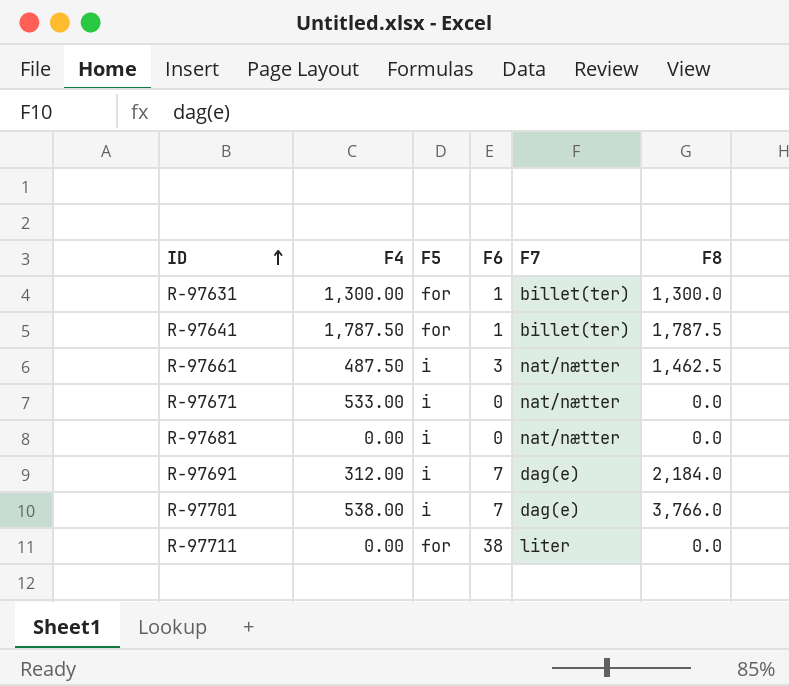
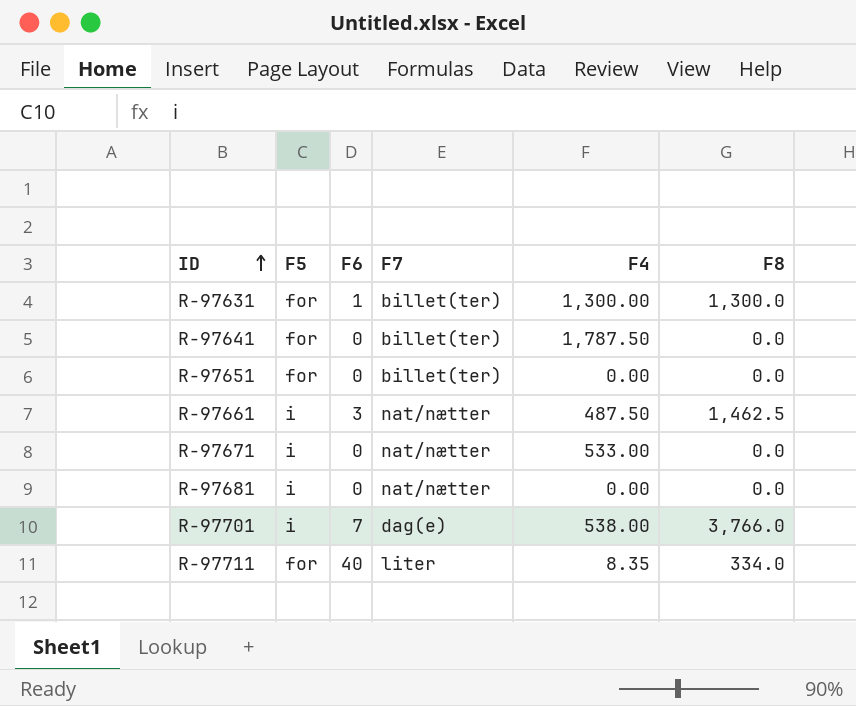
column F4 | position: 2 -> 5
row R-97691: 312.00 | i | 7 | dag(e) | 2,184.0 -> none
R-97641 | F6: 1 -> 0
R-97641 | F8: 1,787.5 -> 0.0
row R-97651: none -> for | 0 | billet(ter) | 0.00 | 0.0
R-97711 | F6: 38 -> 40
R-97711 | F4: 0.00 -> 8.35
R-97711 | F8: 0.0 -> 334.0

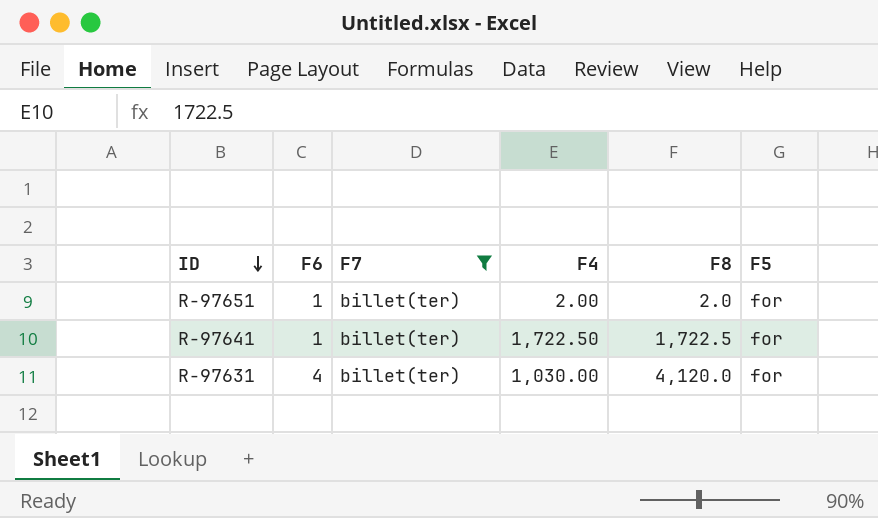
filter: none -> F7 = billet(ter)
row order: ID ascending -> ID descending
column F5 | position: 2 -> 6
R-97651 | F6: 0 -> 1
R-97651 | F4: 0.00 -> 2.00
R-97651 | F8: 0.0 -> 2.0
R-97641 | F6: 0 -> 1
R-97641 | F4: 1,787.50 -> 1,722.50
R-97641 | F8: 0.0 -> 1,722.5
R-97631 | F6: 1 -> 4
R-97631 | F4: 1,300.00 -> 1,030.00
R-97631 | F8: 1,300.0 -> 4,120.0

